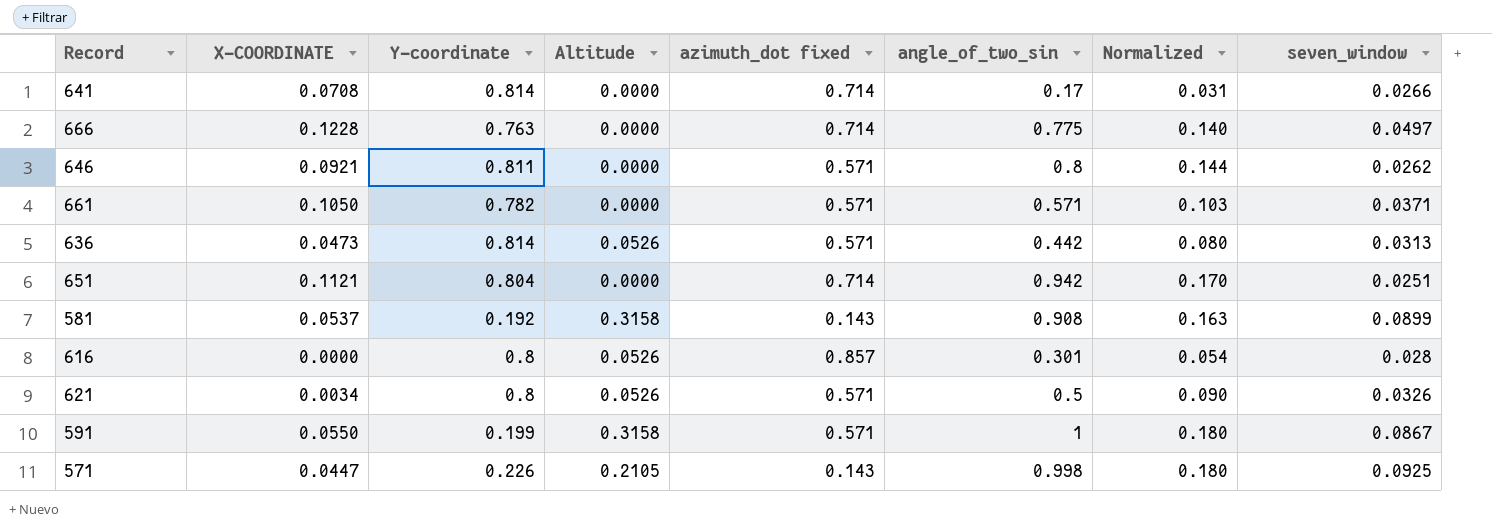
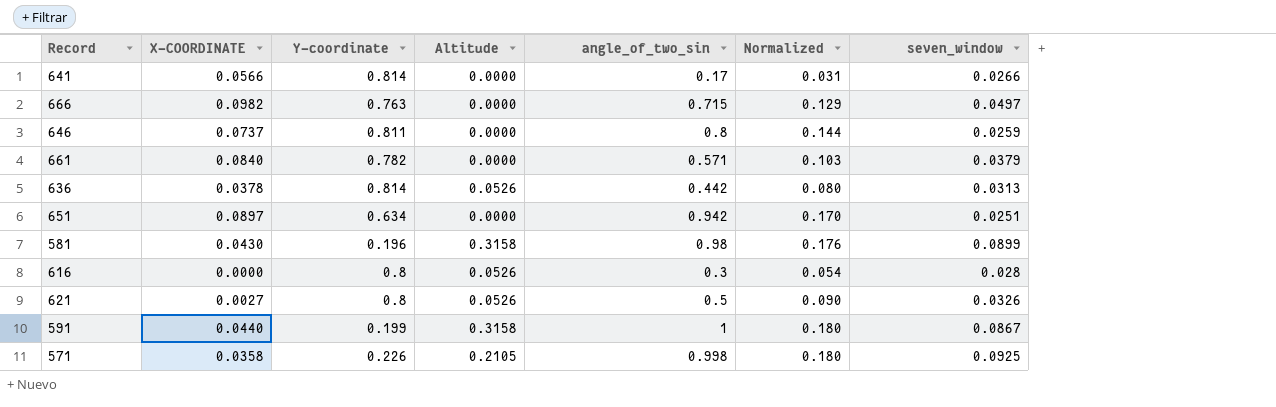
column azimuth_dot fixed | position: 5 -> none
641 | X-COORDINATE: 0.0708 -> 0.0566
666 | X-COORDINATE: 0.1228 -> 0.0982
666 | angle_of_two_sin: 0.775 -> 0.715
666 | Normalized: 0.140 -> 0.129
646 | X-COORDINATE: 0.0921 -> 0.0737
646 | seven_window: 0.0262 -> 0.0259
661 | X-COORDINATE: 0.1050 -> 0.0840
661 | seven_window: 0.0371 -> 0.0379
636 | X-COORDINATE: 0.0473 -> 0.0378
651 | X-COORDINATE: 0.1121 -> 0.0897
651 | Y-coordinate: 0.804 -> 0.634
581 | X-COORDINATE: 0.0537 -> 0.0430
581 | Y-coordinate: 0.192 -> 0.196
581 | angle_of_two_sin: 0.908 -> 0.98
581 | Normalized: 0.163 -> 0.176
616 | angle_of_two_sin: 0.301 -> 0.3
621 | X-COORDINATE: 0.0034 -> 0.0027
591 | X-COORDINATE: 0.0550 -> 0.0440
571 | X-COORDINATE: 0.0447 -> 0.0358

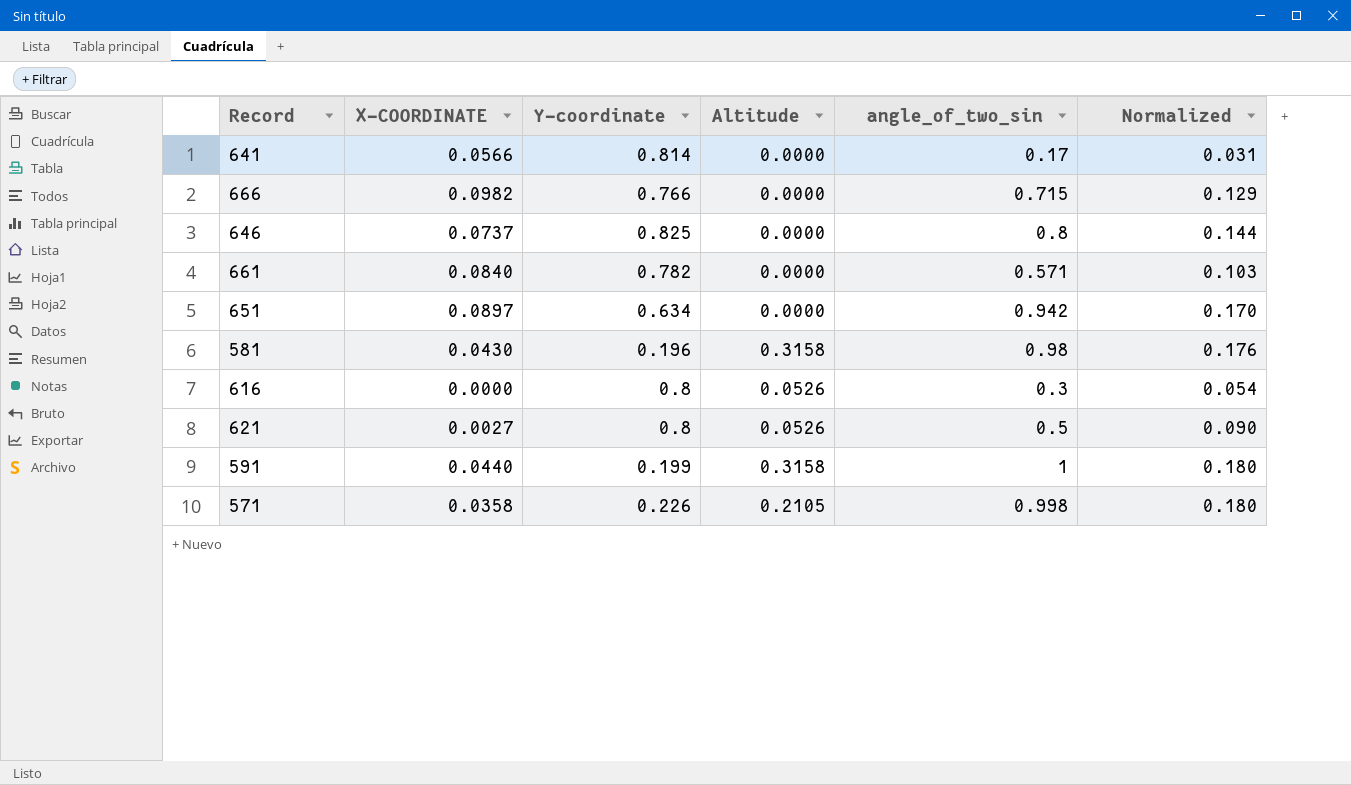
column seven_window | position: 7 -> none
row 636: 0.0378 | 0.814 | 0.0526 | 0.442 | 0.080 | 0.0313 -> none
666 | Y-coordinate: 0.763 -> 0.766
646 | Y-coordinate: 0.811 -> 0.825

